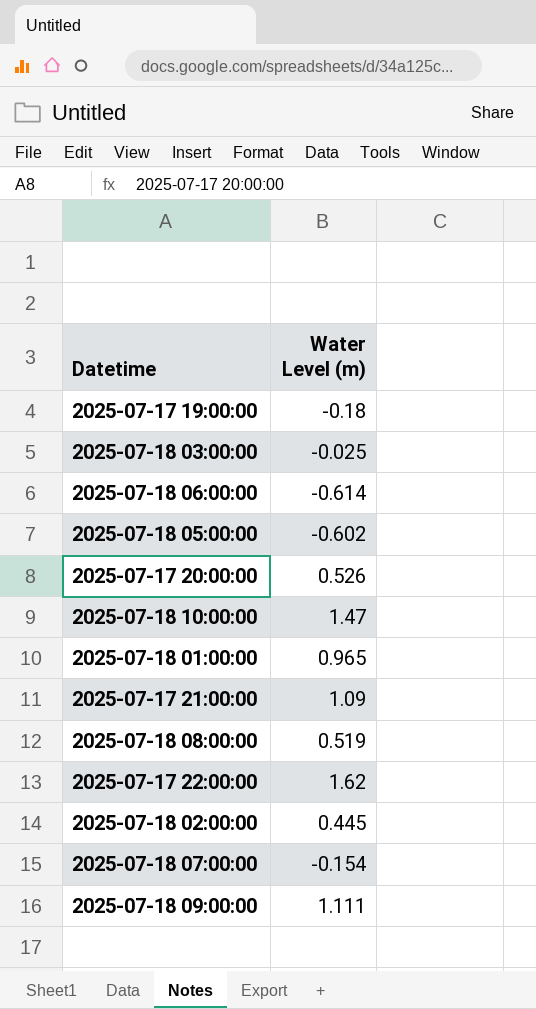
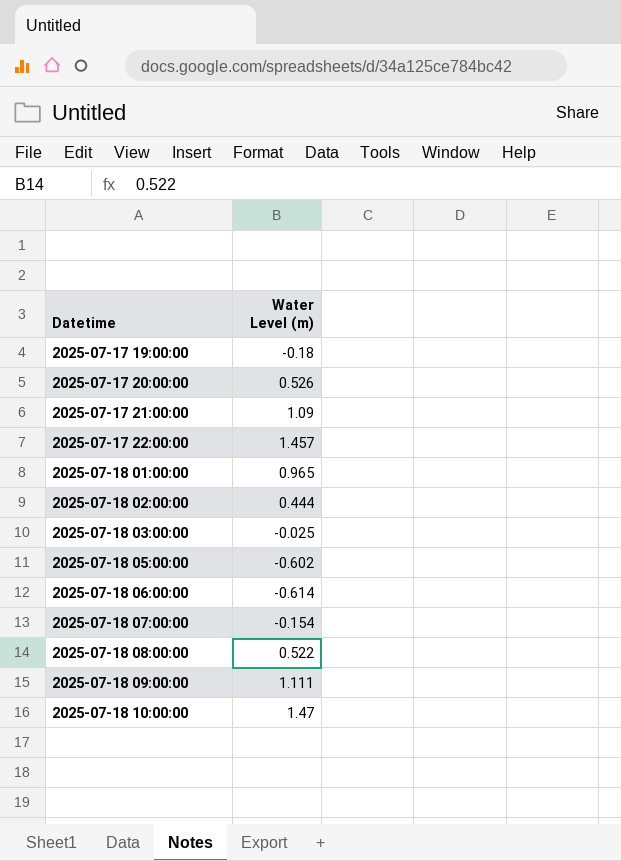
row order: none -> Datetime ascending
2025-07-17 22:00:00 | Water Level (m): 1.62 -> 1.457
2025-07-18 02:00:00 | Water Level (m): 0.445 -> 0.444
2025-07-18 08:00:00 | Water Level (m): 0.519 -> 0.522

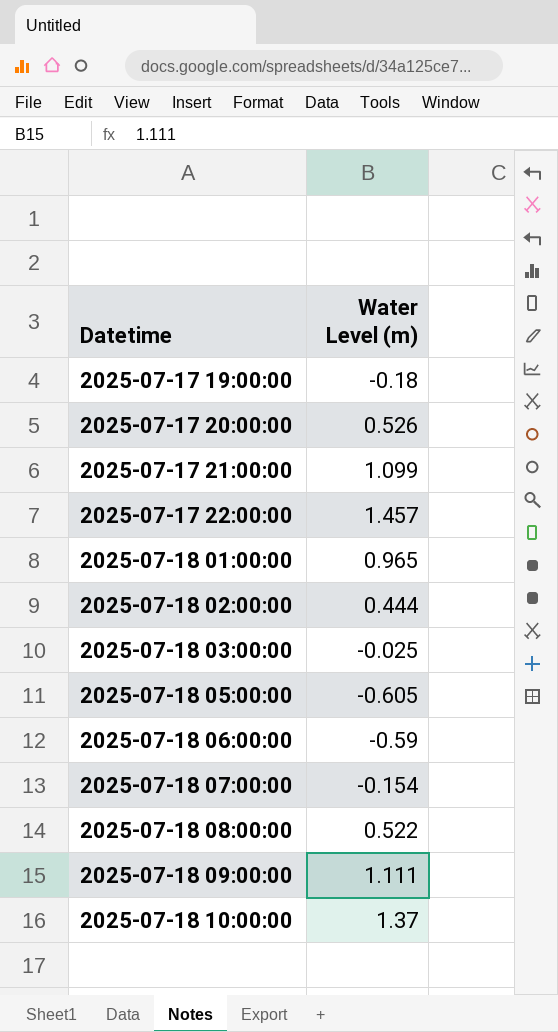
2025-07-17 21:00:00 | Water Level (m): 1.09 -> 1.099
2025-07-18 05:00:00 | Water Level (m): -0.602 -> -0.605
2025-07-18 06:00:00 | Water Level (m): -0.614 -> -0.59
2025-07-18 10:00:00 | Water Level (m): 1.47 -> 1.37

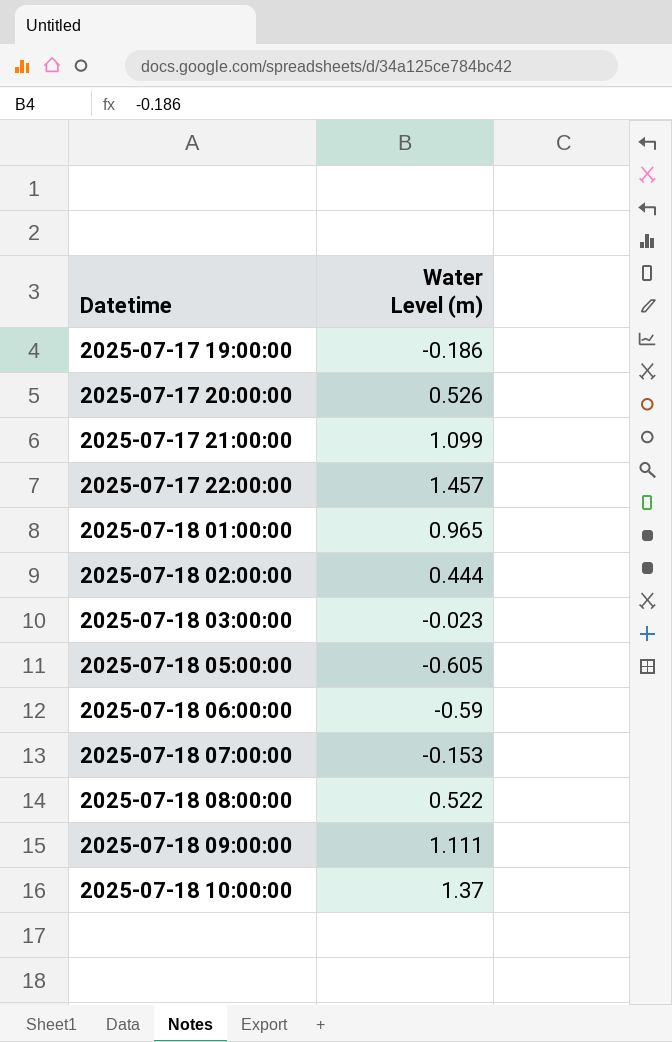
2025-07-17 19:00:00 | Water Level (m): -0.18 -> -0.186
2025-07-18 03:00:00 | Water Level (m): -0.025 -> -0.023
2025-07-18 07:00:00 | Water Level (m): -0.154 -> -0.153

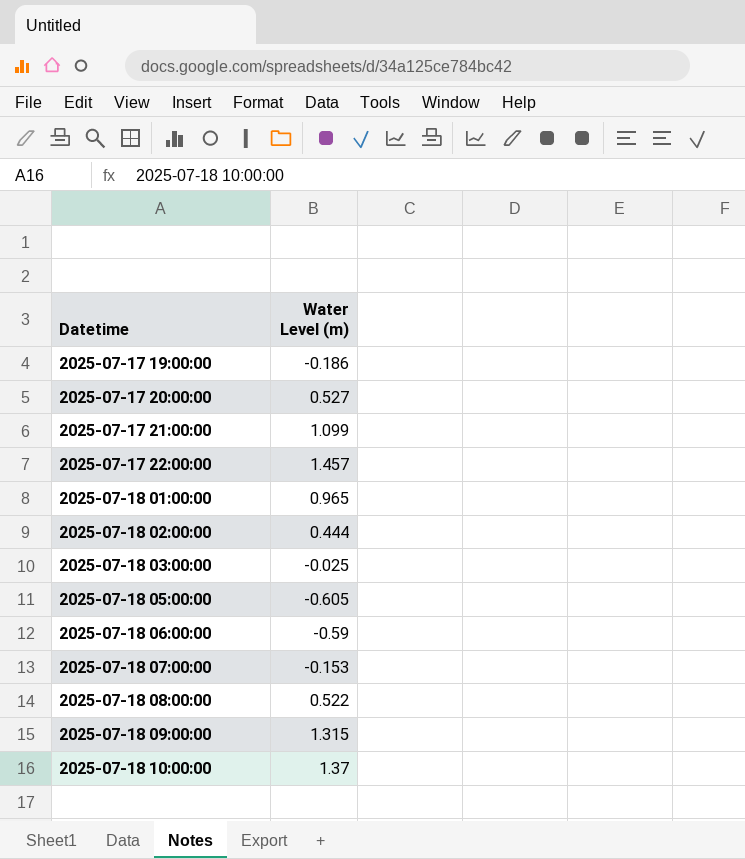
2025-07-17 20:00:00 | Water Level (m): 0.526 -> 0.527
2025-07-18 03:00:00 | Water Level (m): -0.023 -> -0.025
2025-07-18 09:00:00 | Water Level (m): 1.111 -> 1.315

